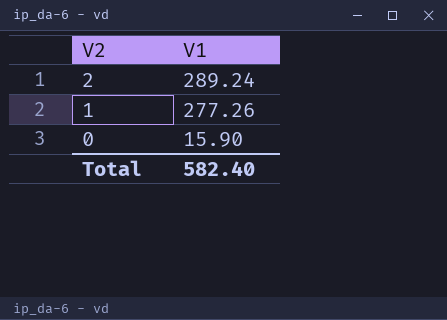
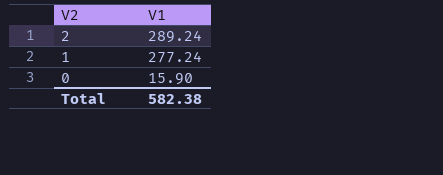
1 | V1: 277.26 -> 277.24
Total | V1: 582.40 -> 582.38

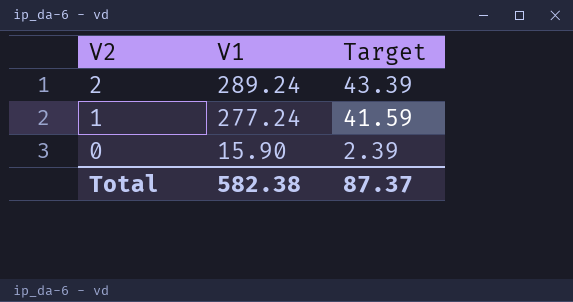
column Target | formula: none -> [V1] * 0.15

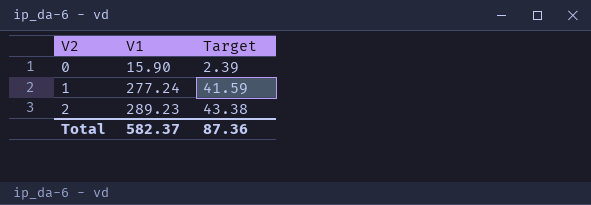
row order: V2 descending -> V2 ascending
2 | V1: 289.24 -> 289.23
2 | Target: 43.39 -> 43.38
Total | V1: 582.38 -> 582.37
Total | Target: 87.37 -> 87.36

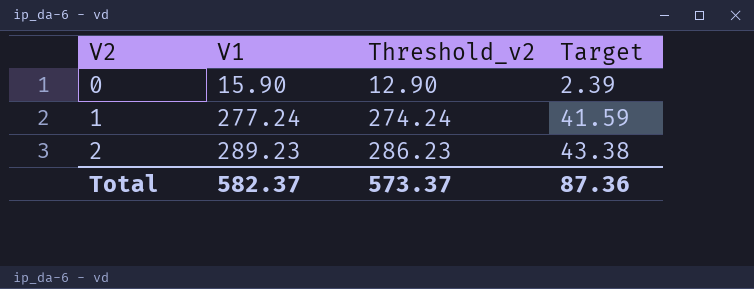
column Threshold_v2 | formula: none -> [V1] - 3

